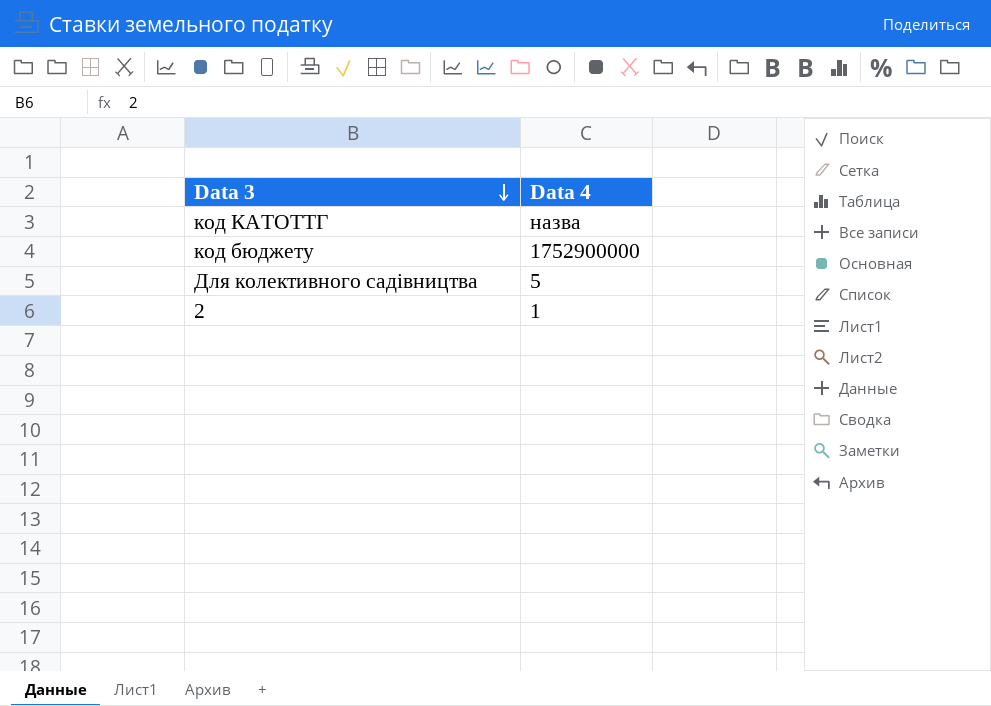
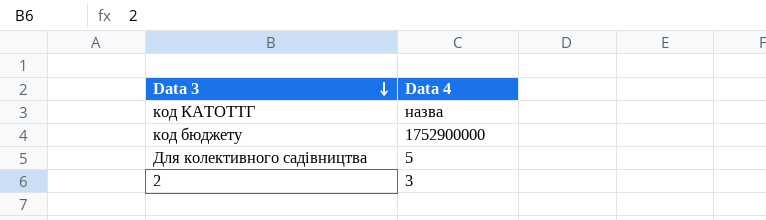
2 | Data 4: 1 -> 3

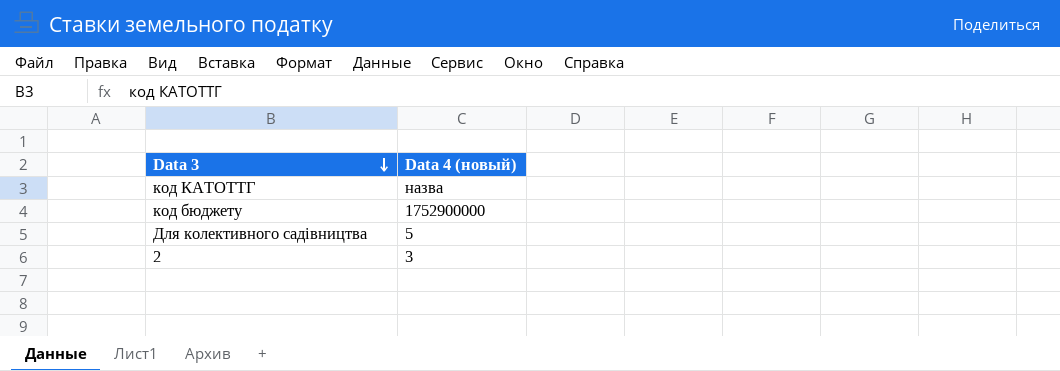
column name: Data 4 -> Data 4 (новый)

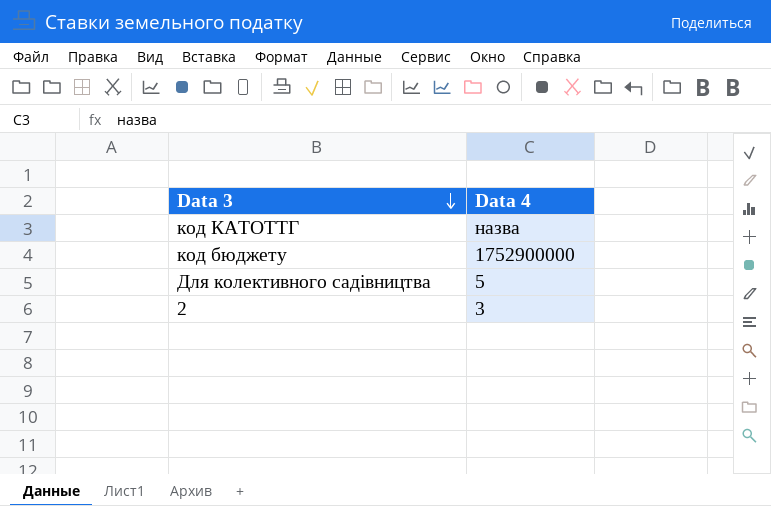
column name: Data 4 (новый) -> Data 4

